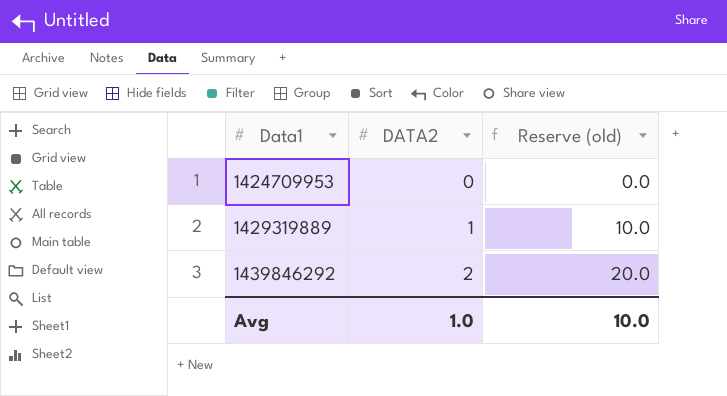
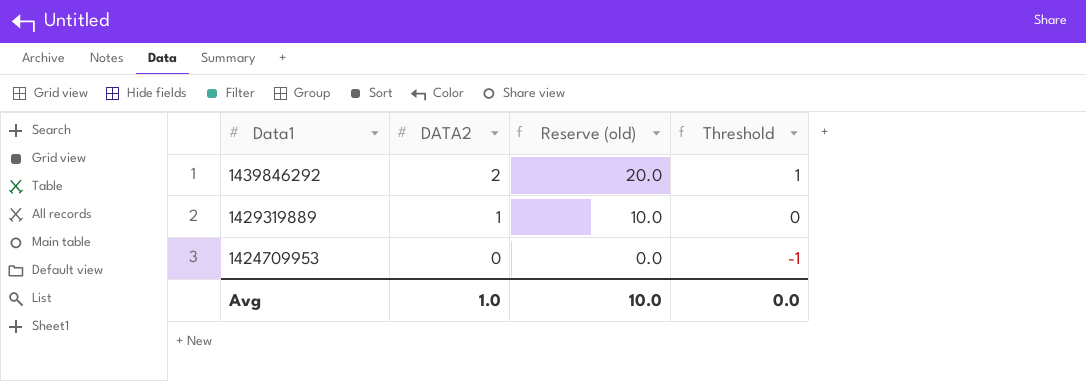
row order: Data1 ascending -> Data1 descending
column Threshold | formula: none -> [DATA2] - 1

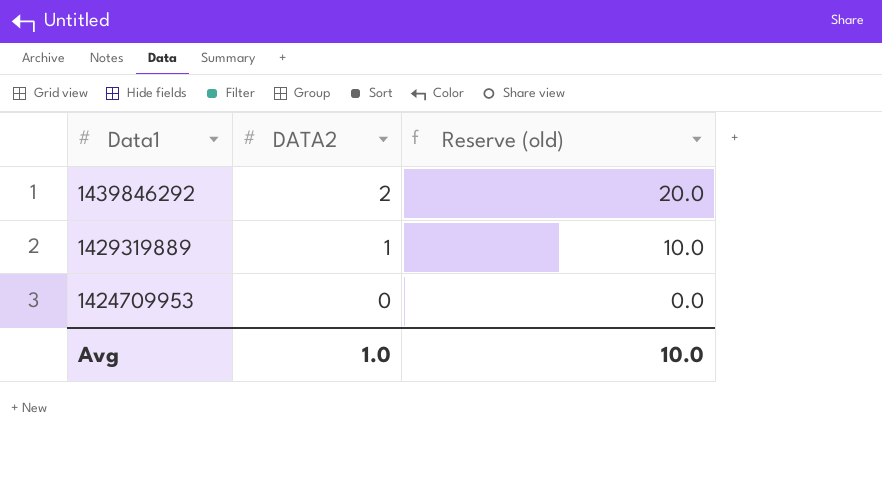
column Threshold | formula: [DATA2] - 1 -> none

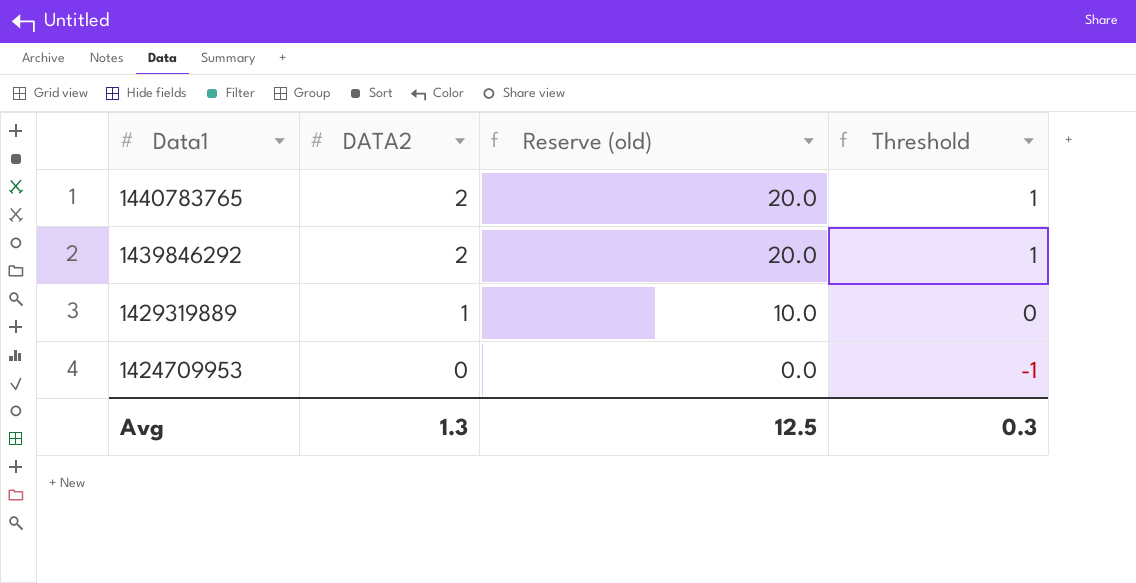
column Threshold | formula: none -> [DATA2] - 1
row 1440783765: none -> 2 | 20.0 | 1
Avg | DATA2: 1.0 -> 1.3
Avg | Reserve (old): 10.0 -> 12.5

